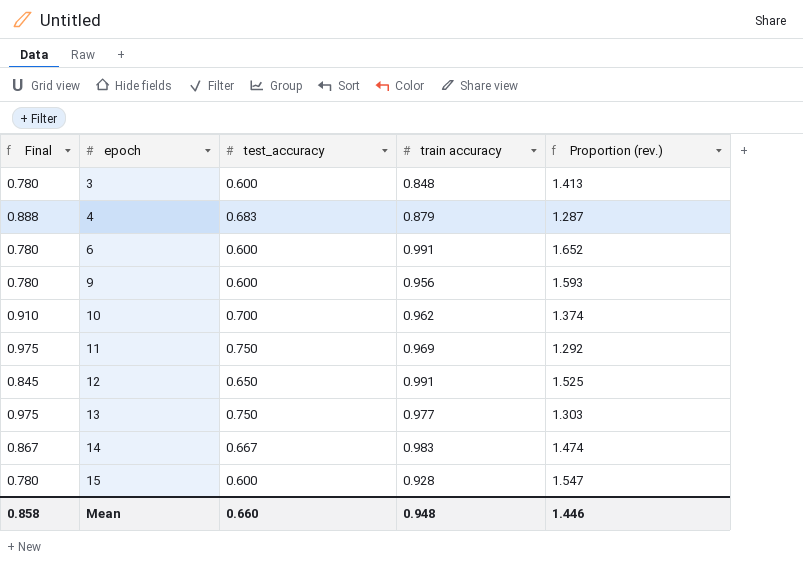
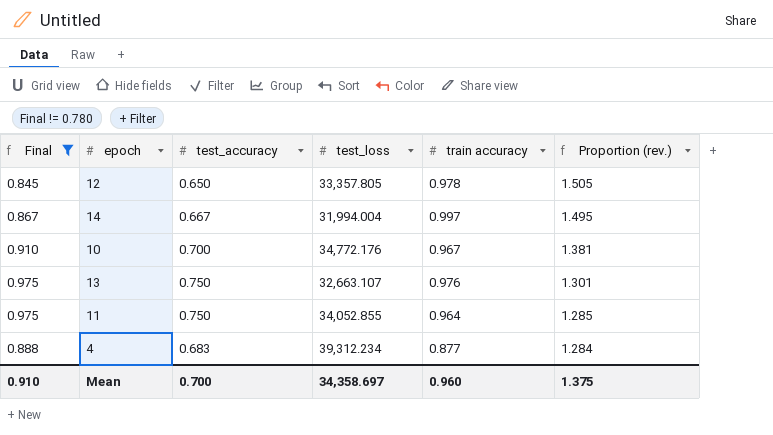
filter: none -> Final != 0.780
row order: epoch ascending -> Proportion (rev.) descending
column test_loss | position: none -> 4
12 | train accuracy: 0.991 -> 0.978
12 | Proportion (rev.): 1.525 -> 1.505
14 | train accuracy: 0.983 -> 0.997
14 | Proportion (rev.): 1.474 -> 1.495
10 | train accuracy: 0.962 -> 0.967
10 | Proportion (rev.): 1.374 -> 1.381
13 | train accuracy: 0.977 -> 0.976
13 | Proportion (rev.): 1.303 -> 1.301
11 | train accuracy: 0.969 -> 0.964
11 | Proportion (rev.): 1.292 -> 1.285
4 | train accuracy: 0.879 -> 0.877
4 | Proportion (rev.): 1.287 -> 1.284
Mean | Final: 0.858 -> 0.910
Mean | test_accuracy: 0.660 -> 0.700
Mean | train accuracy: 0.948 -> 0.960
Mean | Proportion (rev.): 1.446 -> 1.375

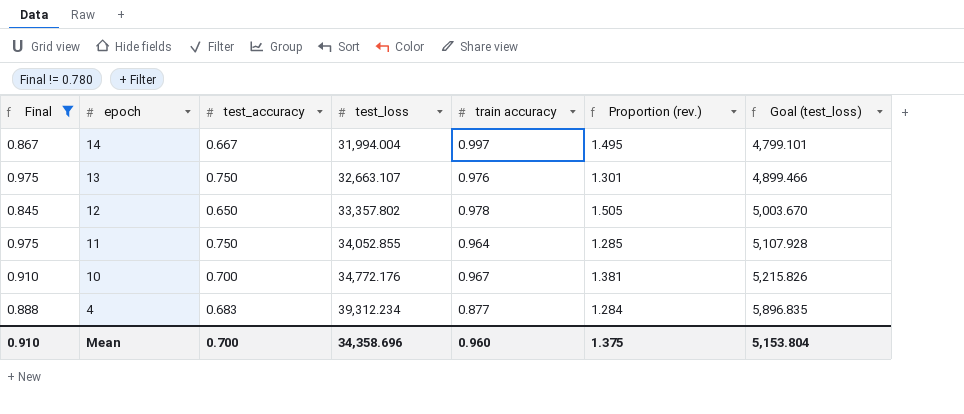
row order: Proportion (rev.) descending -> epoch descending
column Goal (test_loss) | formula: none -> [test_loss] * 0.15
12 | test_loss: 33,357.805 -> 33,357.802
Mean | test_loss: 34,358.697 -> 34,358.696

